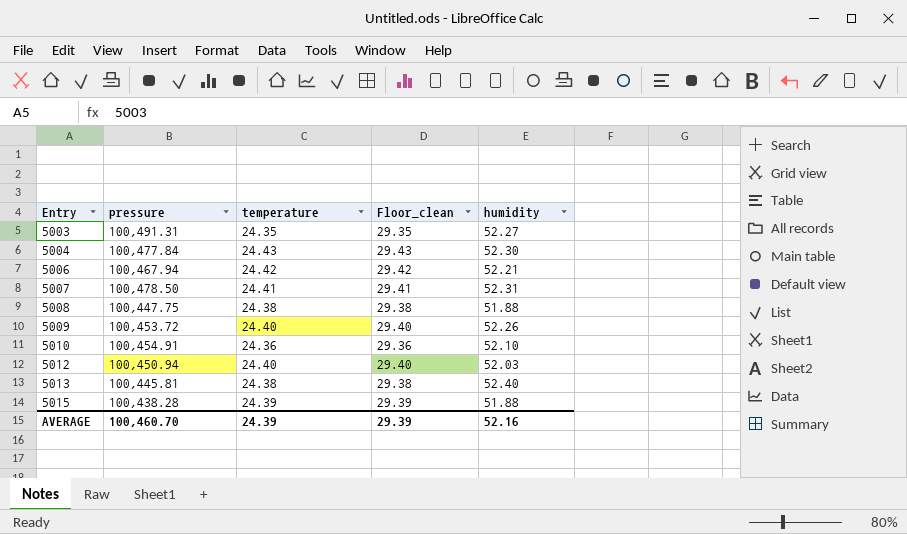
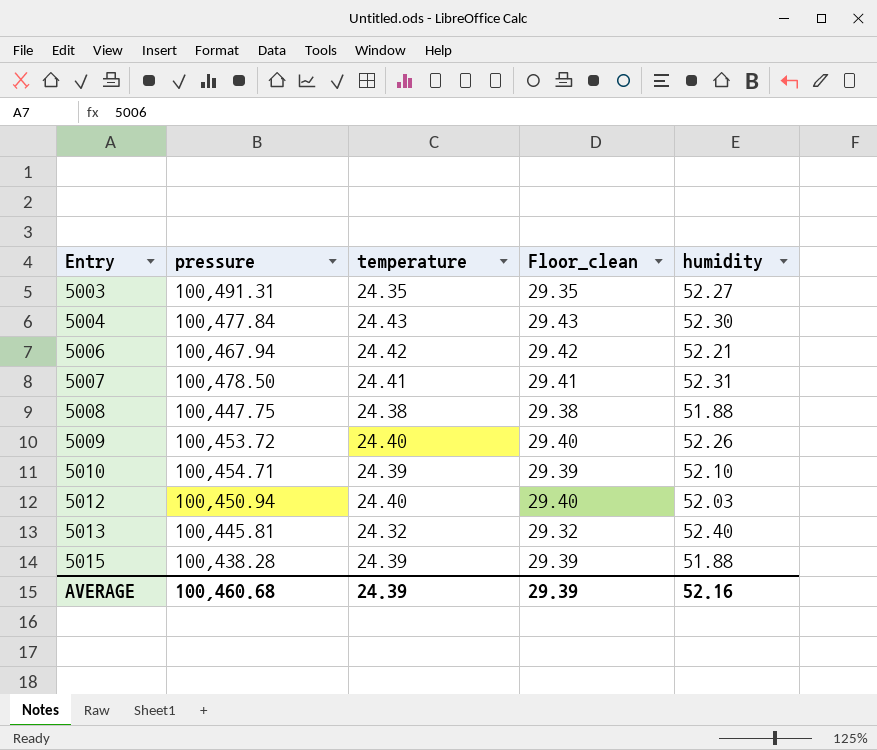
5010 | pressure: 100,454.91 -> 100,454.71
5010 | temperature: 24.36 -> 24.39
5010 | Floor_clean: 29.36 -> 29.39
5013 | temperature: 24.38 -> 24.32
5013 | Floor_clean: 29.38 -> 29.32
AVERAGE | pressure: 100,460.70 -> 100,460.68

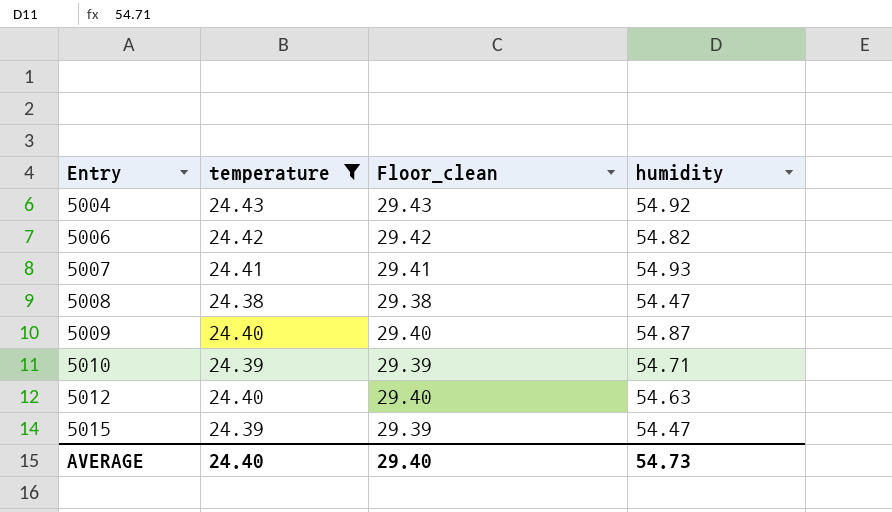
filter: none -> temperature >= 24.38
column pressure | position: 2 -> none
5004 | humidity: 52.30 -> 54.92
5006 | humidity: 52.21 -> 54.82
5007 | humidity: 52.31 -> 54.93
5008 | humidity: 51.88 -> 54.47
5009 | humidity: 52.26 -> 54.87
5010 | humidity: 52.10 -> 54.71
5012 | humidity: 52.03 -> 54.63
5015 | humidity: 51.88 -> 54.47
AVERAGE | temperature: 24.39 -> 24.40
AVERAGE | Floor_clean: 29.39 -> 29.40
AVERAGE | humidity: 52.16 -> 54.73

